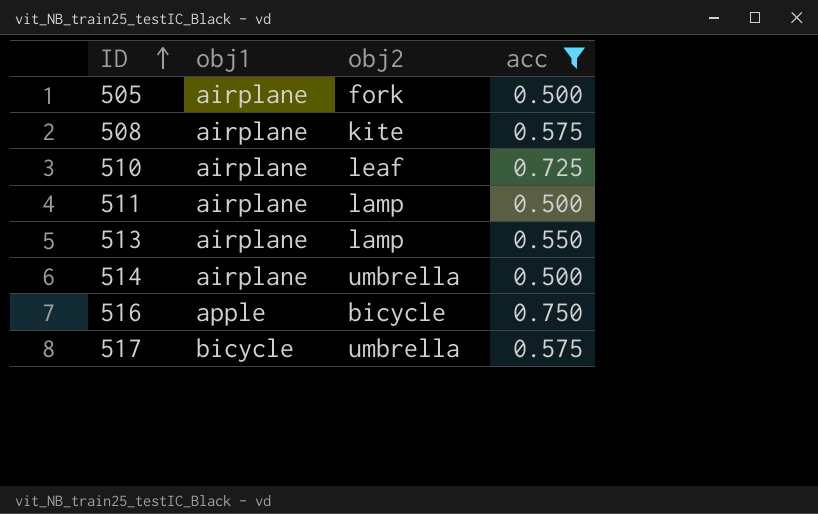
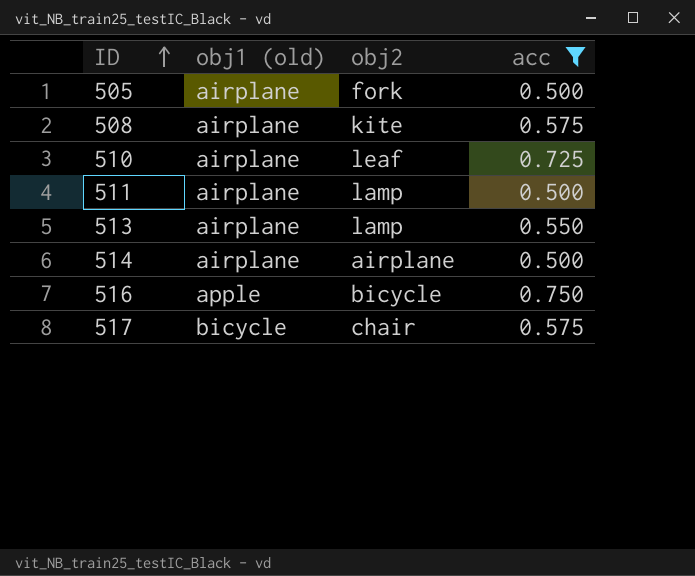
column name: obj1 -> obj1 (old)
514 | obj2: umbrella -> airplane
517 | obj2: umbrella -> chair

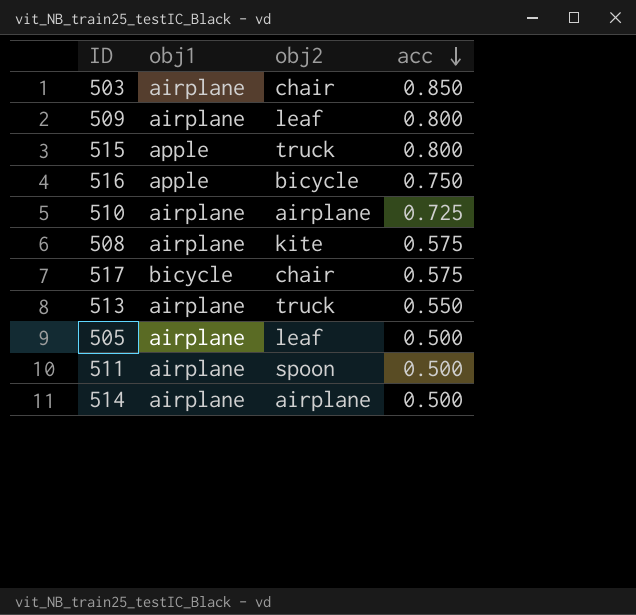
filter: acc <= 0.750 -> none
row order: ID ascending -> acc descending
column name: obj1 (old) -> obj1
510 | obj2: leaf -> airplane
513 | obj2: lamp -> truck
505 | obj2: fork -> leaf
511 | obj2: lamp -> spoon

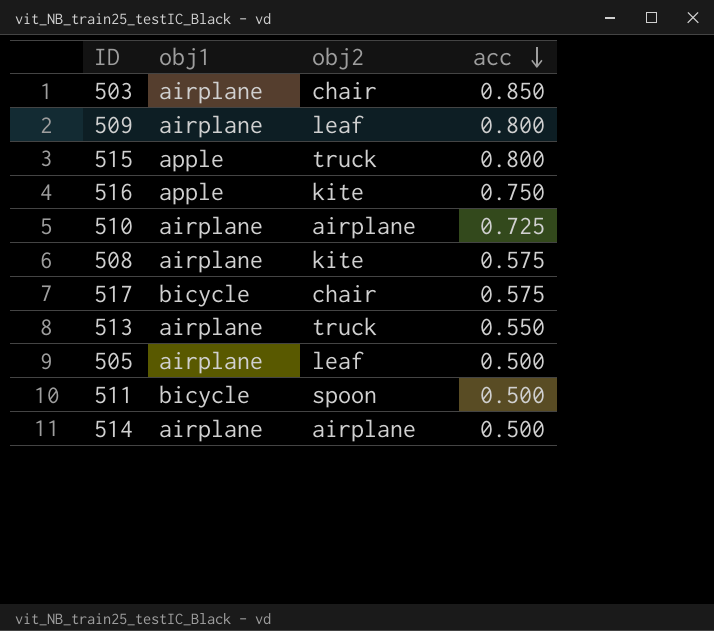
516 | obj2: bicycle -> kite
511 | obj1: airplane -> bicycle

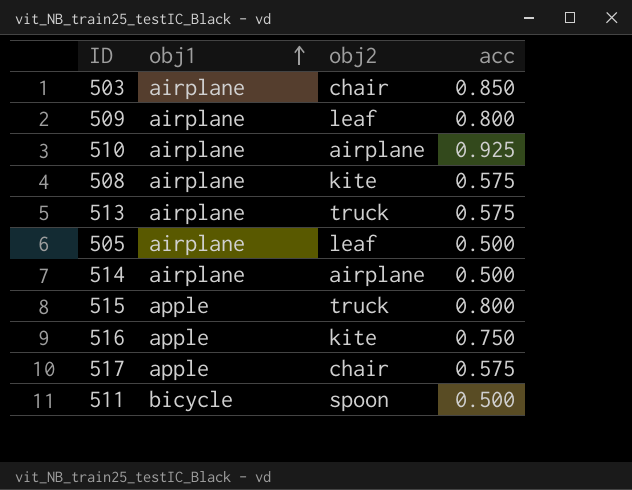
row order: acc descending -> obj1 ascending
510 | acc: 0.725 -> 0.925
513 | acc: 0.550 -> 0.575
517 | obj1: bicycle -> apple

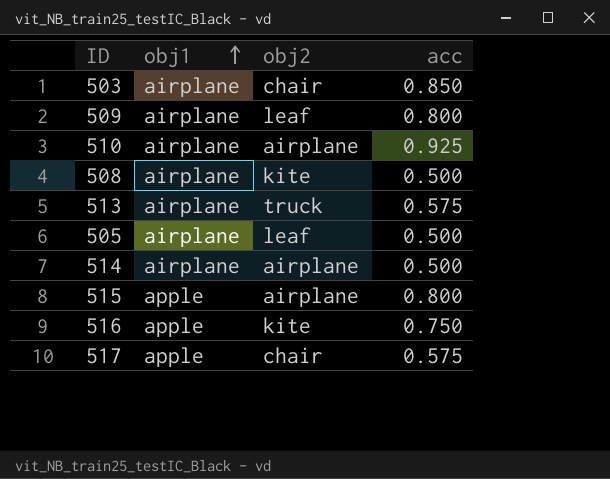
row 511: bicycle | spoon | 0.500 -> none
508 | acc: 0.575 -> 0.500
515 | obj2: truck -> airplane

